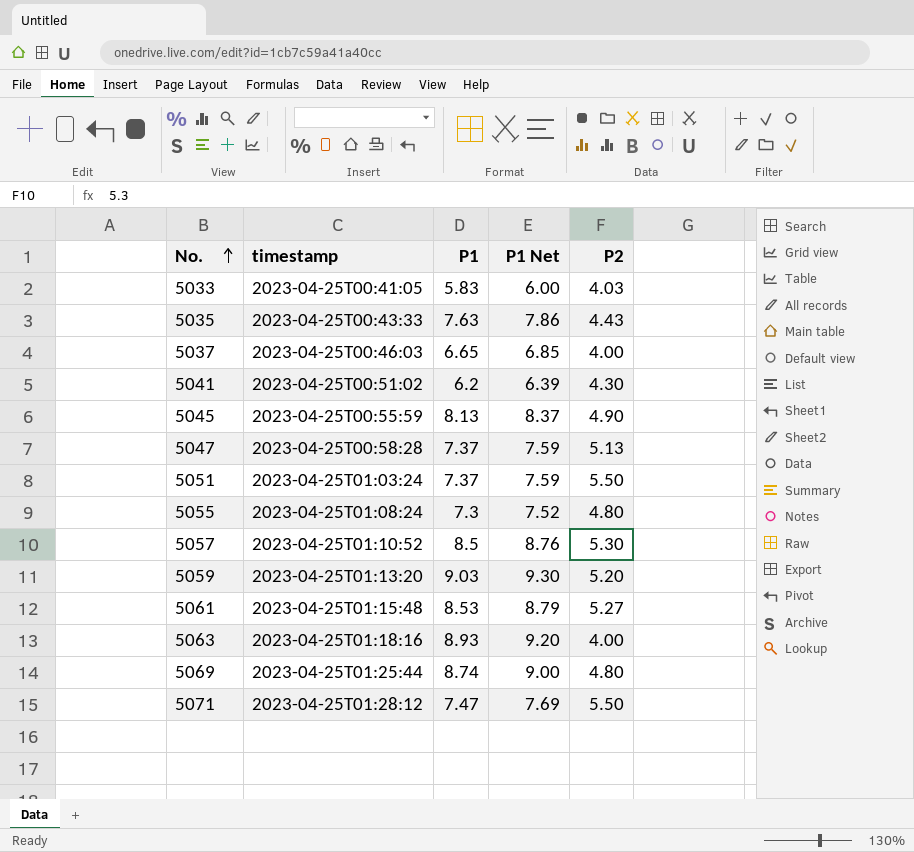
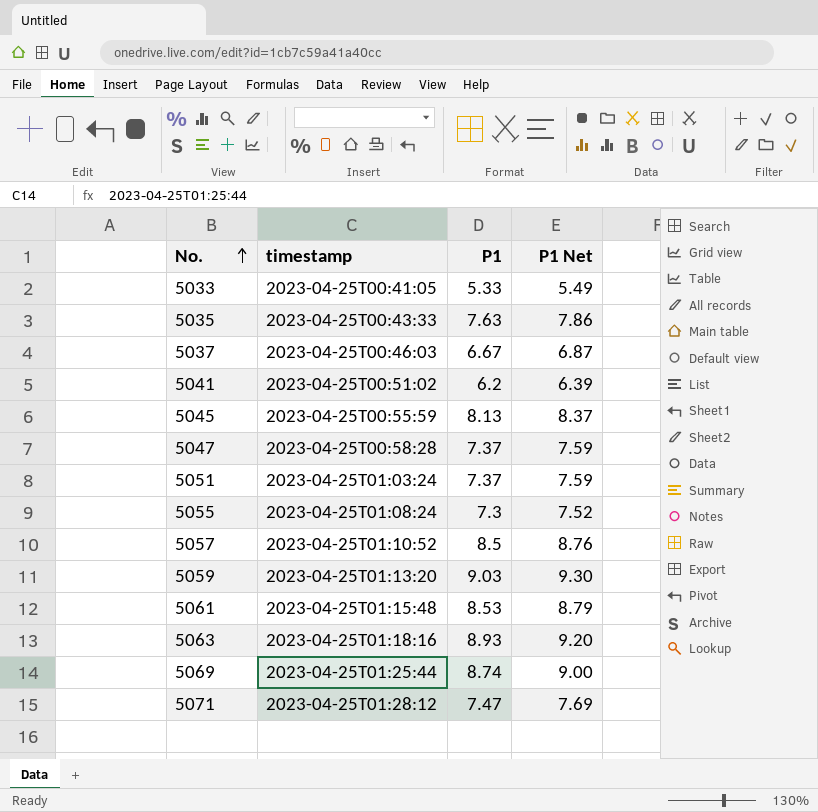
column P2 | position: 5 -> none
5033 | P1: 5.83 -> 5.33
5033 | P1 Net: 6.00 -> 5.49
5037 | P1: 6.65 -> 6.67
5037 | P1 Net: 6.85 -> 6.87

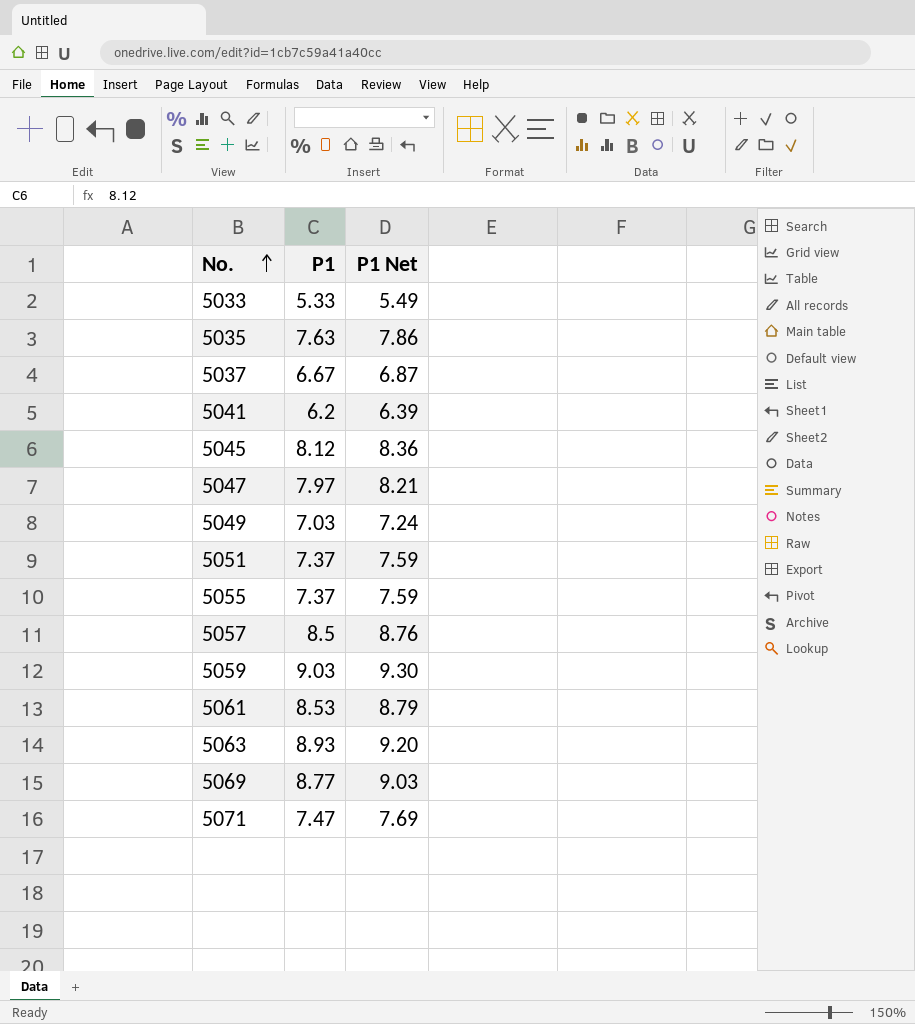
column timestamp | position: 2 -> none
5045 | P1: 8.13 -> 8.12
5045 | P1 Net: 8.37 -> 8.36
5047 | P1: 7.37 -> 7.97
5047 | P1 Net: 7.59 -> 8.21
row 5049: none -> 7.03 | 7.24
5055 | P1: 7.3 -> 7.37
5055 | P1 Net: 7.52 -> 7.59
5069 | P1: 8.74 -> 8.77
5069 | P1 Net: 9.00 -> 9.03

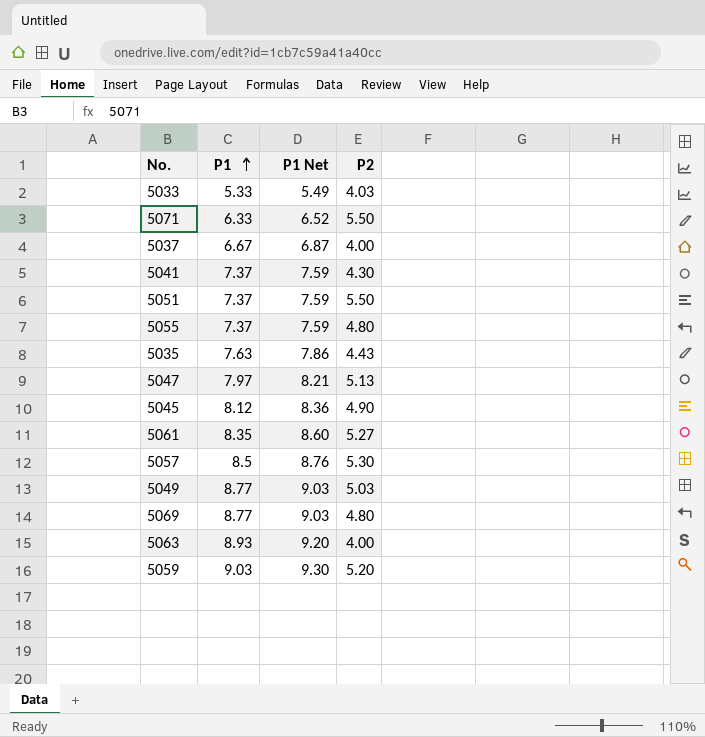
row order: No. ascending -> P1 ascending
column P2 | position: none -> 4
5071 | P1: 7.47 -> 6.33
5071 | P1 Net: 7.69 -> 6.52
5041 | P1: 6.2 -> 7.37
5041 | P1 Net: 6.39 -> 7.59
5061 | P1: 8.53 -> 8.35
5061 | P1 Net: 8.79 -> 8.60
5049 | P1: 7.03 -> 8.77
5049 | P1 Net: 7.24 -> 9.03

